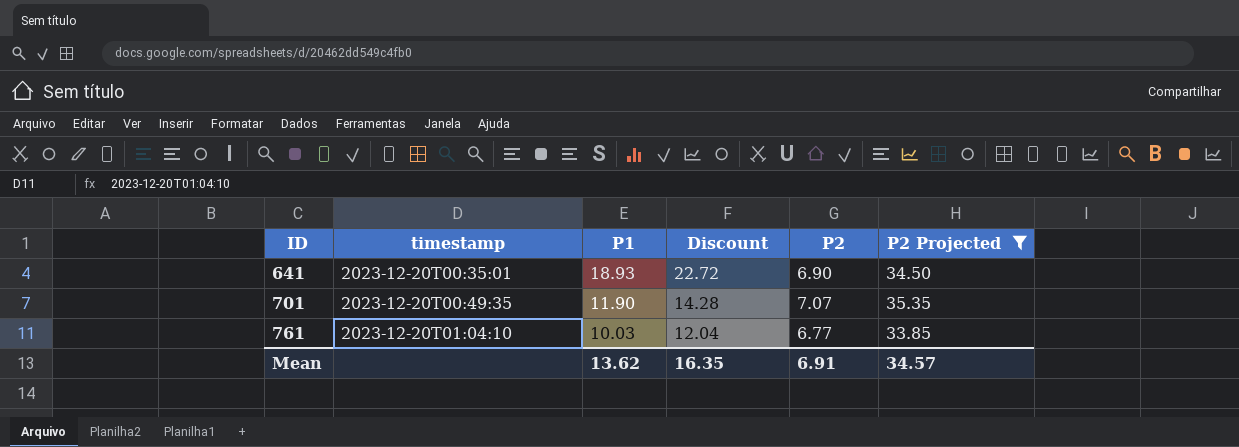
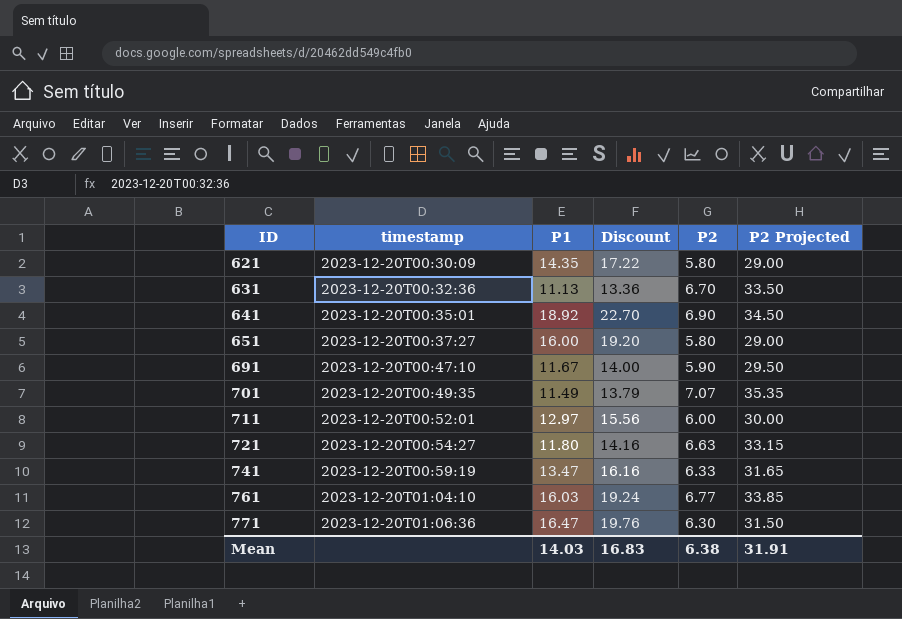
filter: P2 Projected >= 33.85 -> none
641 | P1: 18.93 -> 18.92
641 | Discount: 22.72 -> 22.70
701 | P1: 11.90 -> 11.49
701 | Discount: 14.28 -> 13.79
761 | P1: 10.03 -> 16.03
761 | Discount: 12.04 -> 19.24
Mean | P1: 13.62 -> 14.03
Mean | Discount: 16.35 -> 16.83
Mean | P2: 6.91 -> 6.38
Mean | P2 Projected: 34.57 -> 31.91

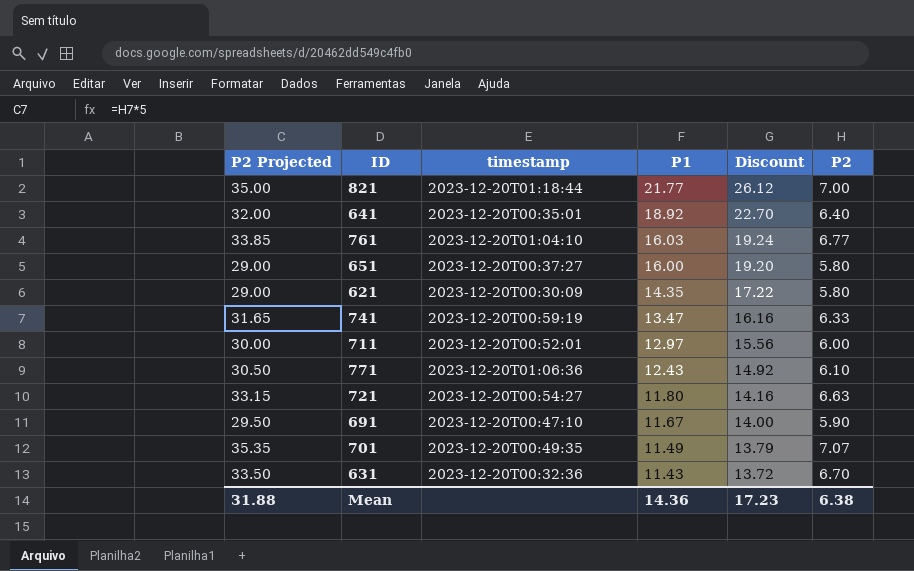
row order: ID ascending -> P1 descending
column P2 Projected | position: 6 -> 1
row 821: none -> 35.00 | 2023-12-20T01:18:44 | 21.77 | 26.12 | 7.00
641 | P2 Projected: 34.50 -> 32.00
641 | P2: 6.90 -> 6.40
771 | P2 Projected: 31.50 -> 30.50
771 | P1: 16.47 -> 12.43
771 | Discount: 19.76 -> 14.92
771 | P2: 6.30 -> 6.10
631 | P1: 11.13 -> 11.43
631 | Discount: 13.36 -> 13.72
Mean | P2 Projected: 31.91 -> 31.88
Mean | P1: 14.03 -> 14.36
Mean | Discount: 16.83 -> 17.23

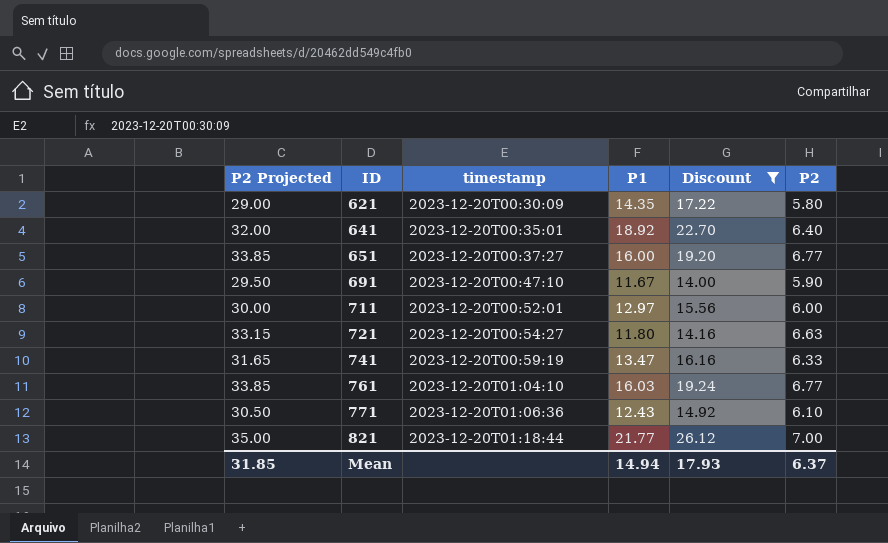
filter: none -> Discount >= 14.00
row order: P1 descending -> ID ascending
651 | P2 Projected: 29.00 -> 33.85
651 | P2: 5.80 -> 6.77
Mean | P2 Projected: 31.88 -> 31.85
Mean | P1: 14.36 -> 14.94
Mean | Discount: 17.23 -> 17.93
Mean | P2: 6.38 -> 6.37

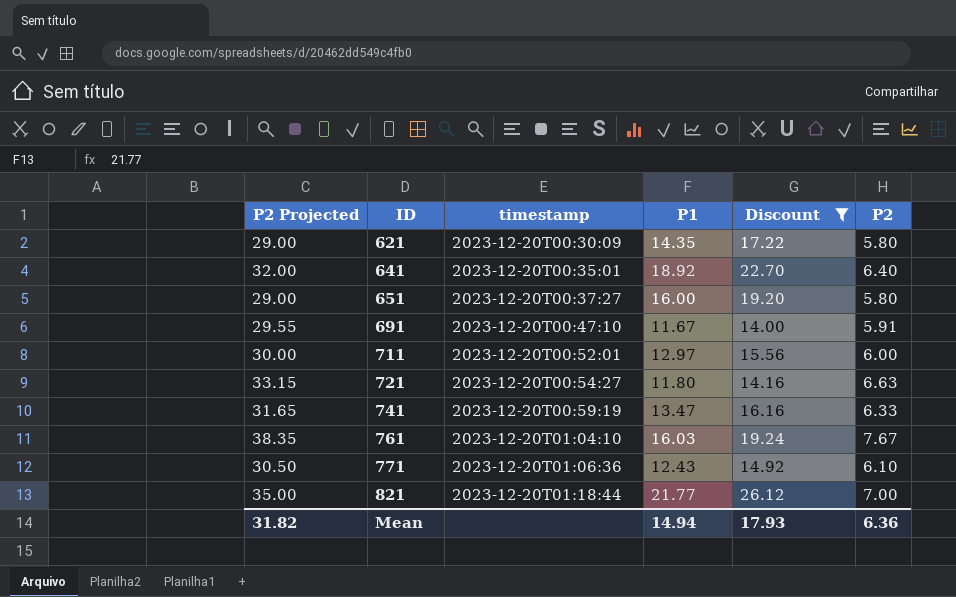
651 | P2 Projected: 33.85 -> 29.00
651 | P2: 6.77 -> 5.80
691 | P2 Projected: 29.50 -> 29.55
691 | P2: 5.90 -> 5.91
761 | P2 Projected: 33.85 -> 38.35
761 | P2: 6.77 -> 7.67
Mean | P2 Projected: 31.85 -> 31.82
Mean | P2: 6.37 -> 6.36

